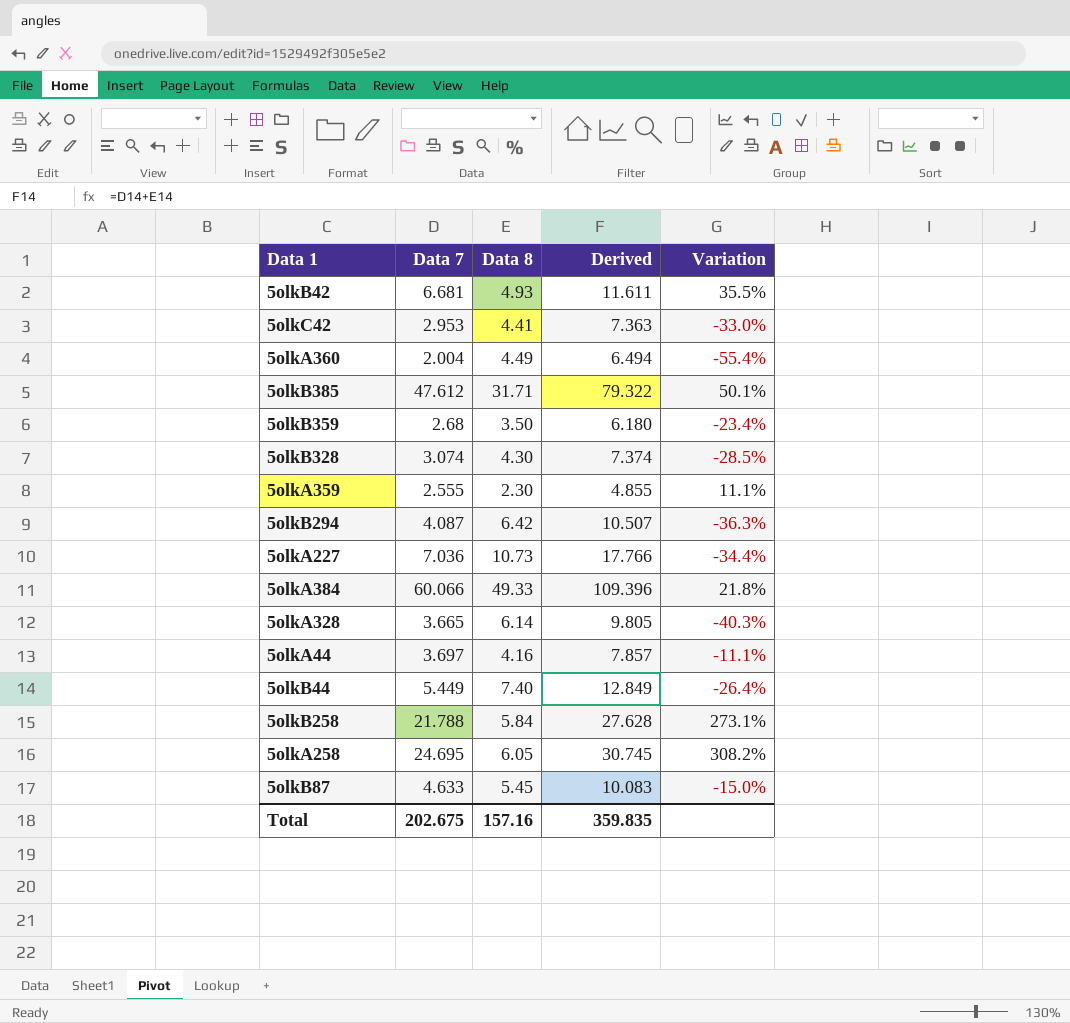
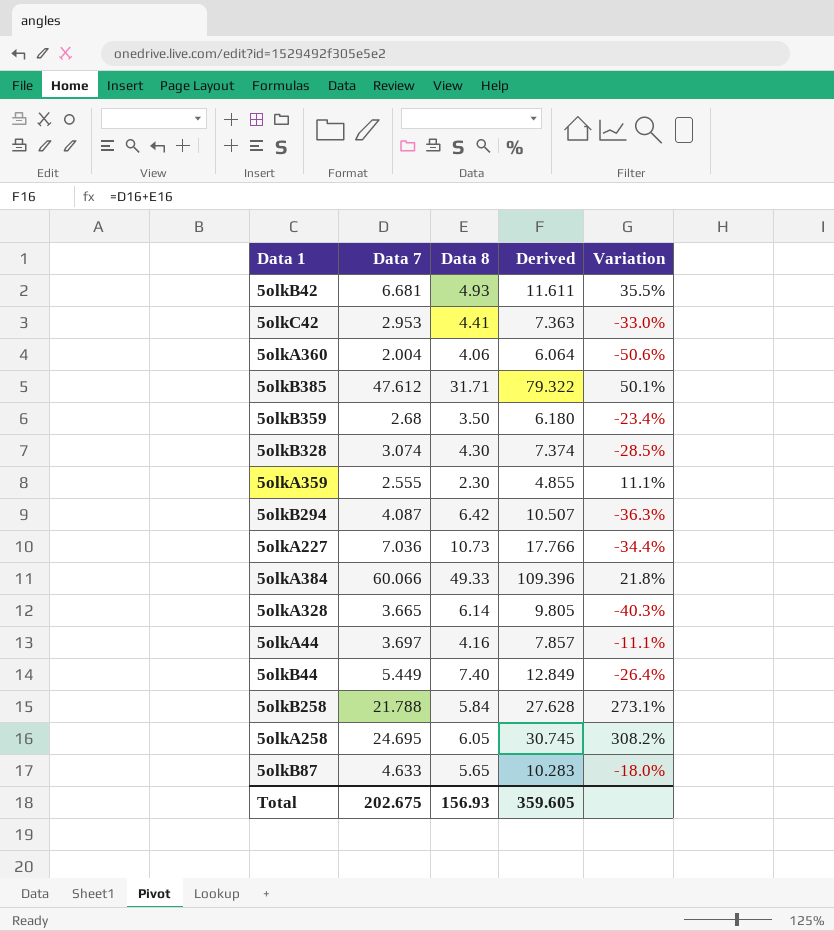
5olkA360 | Data 8: 4.49 -> 4.06
5olkA360 | Derived: 6.494 -> 6.064
5olkA360 | Variation: -55.4% -> -50.6%
5olkB87 | Data 8: 5.45 -> 5.65
5olkB87 | Derived: 10.083 -> 10.283
5olkB87 | Variation: -15.0% -> -18.0%
Total | Data 8: 157.16 -> 156.93
Total | Derived: 359.835 -> 359.605

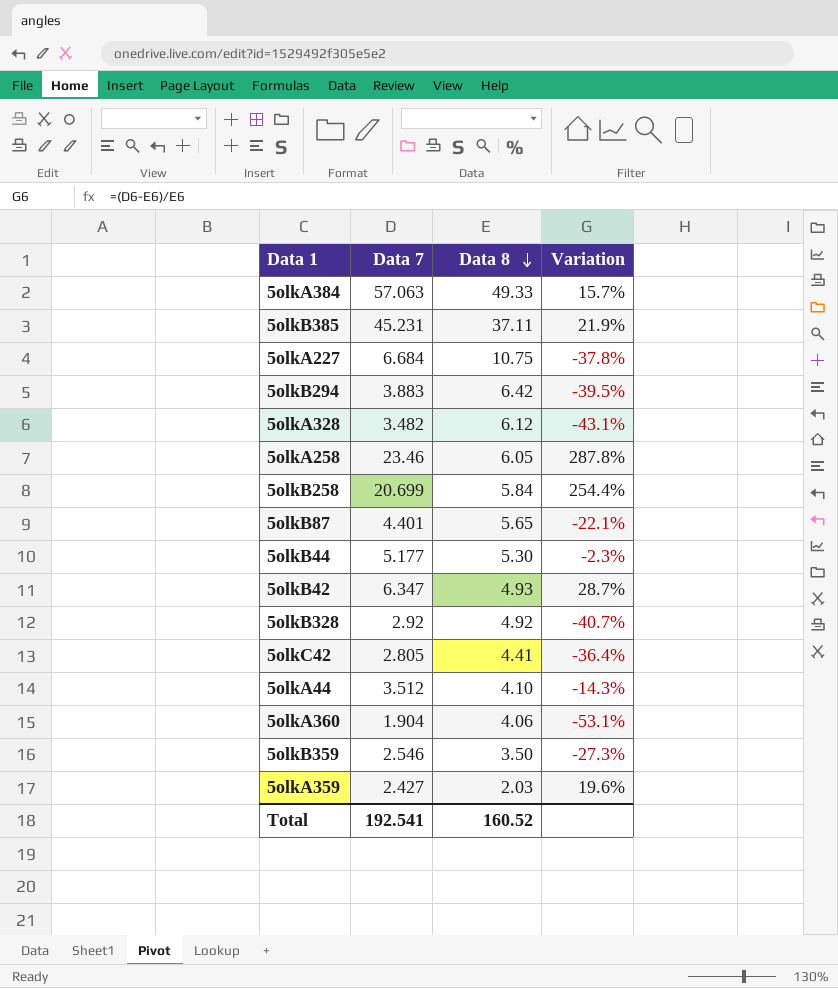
row order: none -> Data 8 descending
column Derived | formula: [Data 7] + [Data 8] -> none
5olkA384 | Data 7: 60.066 -> 57.063
5olkA384 | Variation: 21.8% -> 15.7%
5olkB385 | Data 7: 47.612 -> 45.231
5olkB385 | Data 8: 31.71 -> 37.11
5olkB385 | Variation: 50.1% -> 21.9%
5olkA227 | Data 7: 7.036 -> 6.684
5olkA227 | Data 8: 10.73 -> 10.75
5olkA227 | Variation: -34.4% -> -37.8%
5olkB294 | Data 7: 4.087 -> 3.883
5olkB294 | Variation: -36.3% -> -39.5%
5olkA328 | Data 7: 3.665 -> 3.482
5olkA328 | Data 8: 6.14 -> 6.12
5olkA328 | Variation: -40.3% -> -43.1%
5olkA258 | Data 7: 24.695 -> 23.46
5olkA258 | Variation: 308.2% -> 287.8%
5olkB258 | Data 7: 21.788 -> 20.699
5olkB258 | Variation: 273.1% -> 254.4%
5olkB87 | Data 7: 4.633 -> 4.401
5olkB87 | Variation: -18.0% -> -22.1%
5olkB44 | Data 7: 5.449 -> 5.177
5olkB44 | Data 8: 7.40 -> 5.30
5olkB44 | Variation: -26.4% -> -2.3%
5olkB42 | Data 7: 6.681 -> 6.347
5olkB42 | Variation: 35.5% -> 28.7%
5olkB328 | Data 7: 3.074 -> 2.92
5olkB328 | Data 8: 4.30 -> 4.92
5olkB328 | Variation: -28.5% -> -40.7%
5olkC42 | Data 7: 2.953 -> 2.805
5olkC42 | Variation: -33.0% -> -36.4%
5olkA44 | Data 7: 3.697 -> 3.512
5olkA44 | Data 8: 4.16 -> 4.10
5olkA44 | Variation: -11.1% -> -14.3%
5olkA360 | Data 7: 2.004 -> 1.904
5olkA360 | Variation: -50.6% -> -53.1%
5olkB359 | Data 7: 2.68 -> 2.546
5olkB359 | Variation: -23.4% -> -27.3%
5olkA359 | Data 7: 2.555 -> 2.427
5olkA359 | Data 8: 2.30 -> 2.03
5olkA359 | Variation: 11.1% -> 19.6%
Total | Data 7: 202.675 -> 192.541
Total | Data 8: 156.93 -> 160.52

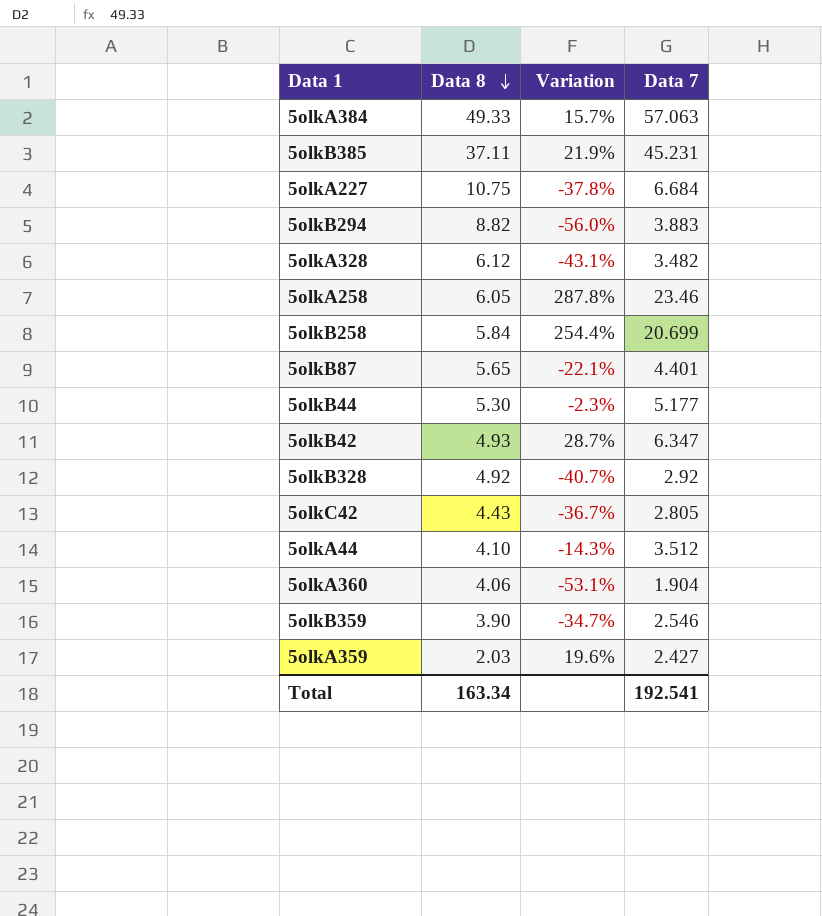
column Data 7 | position: 2 -> 4
5olkB294 | Data 8: 6.42 -> 8.82
5olkB294 | Variation: -39.5% -> -56.0%
5olkC42 | Data 8: 4.41 -> 4.43
5olkC42 | Variation: -36.4% -> -36.7%
5olkB359 | Data 8: 3.50 -> 3.90
5olkB359 | Variation: -27.3% -> -34.7%
Total | Data 8: 160.52 -> 163.34

